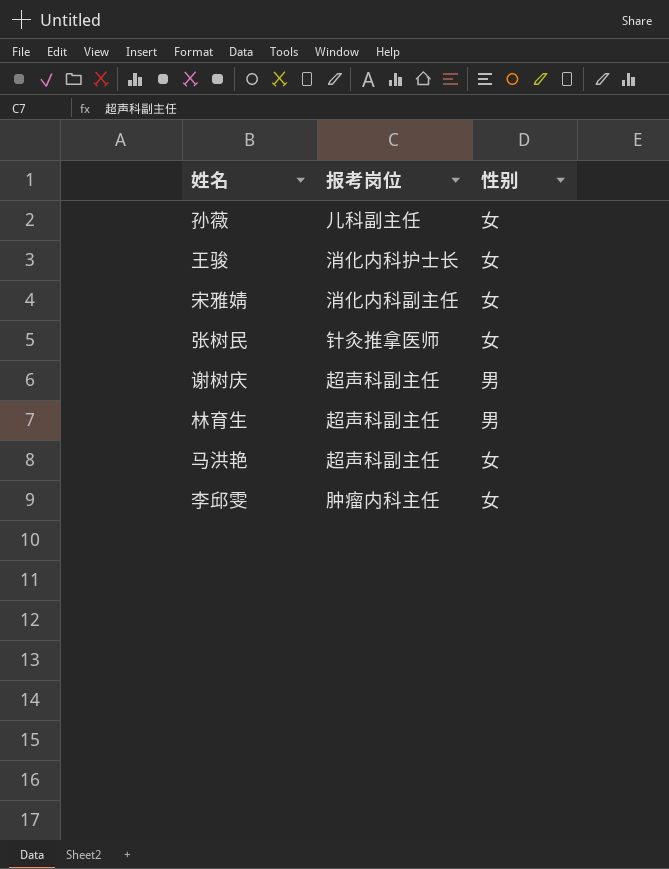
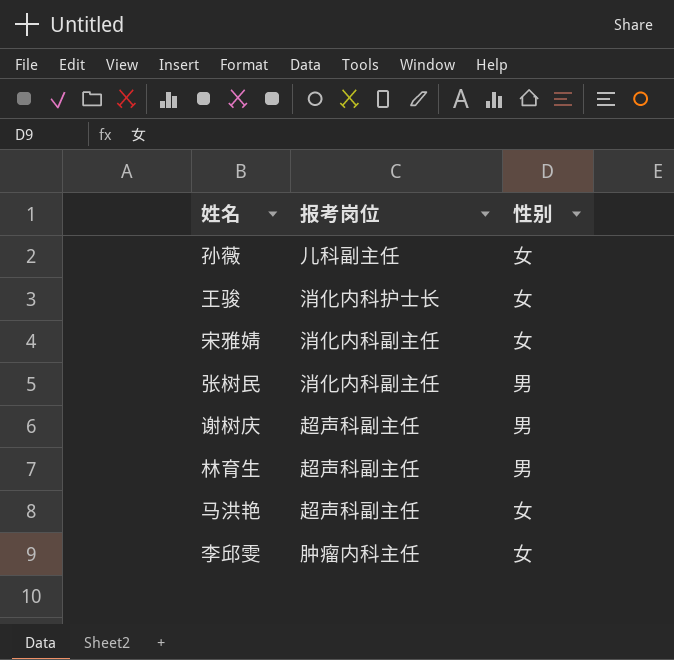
张树民 | 报考岗位: 针灸推拿医师 -> 消化内科副主任
张树民 | 性别: 女 -> 男

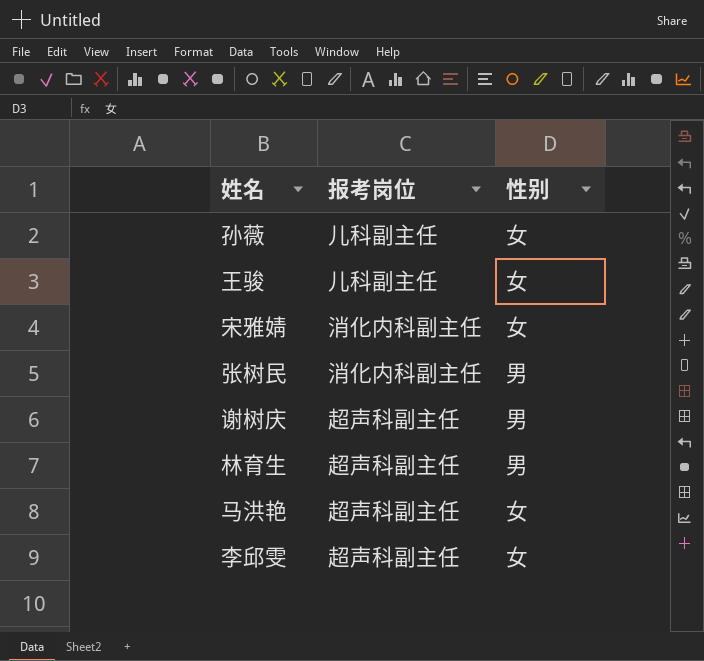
王骏 | 报考岗位: 消化内科护士长 -> 儿科副主任
李邱雯 | 报考岗位: 肿瘤内科主任 -> 超声科副主任

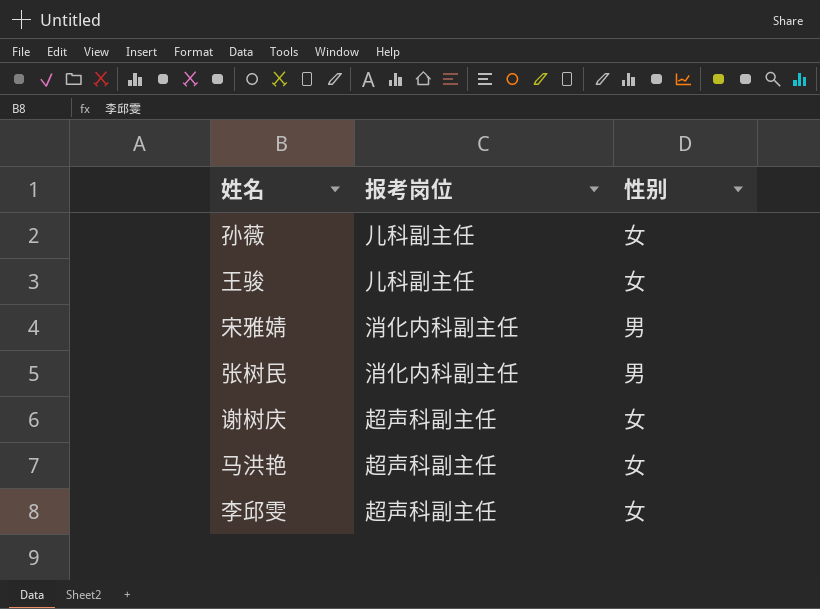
row 林育生: 超声科副主任 | 男 -> none
宋雅婧 | 性别: 女 -> 男
谢树庆 | 性别: 男 -> 女

